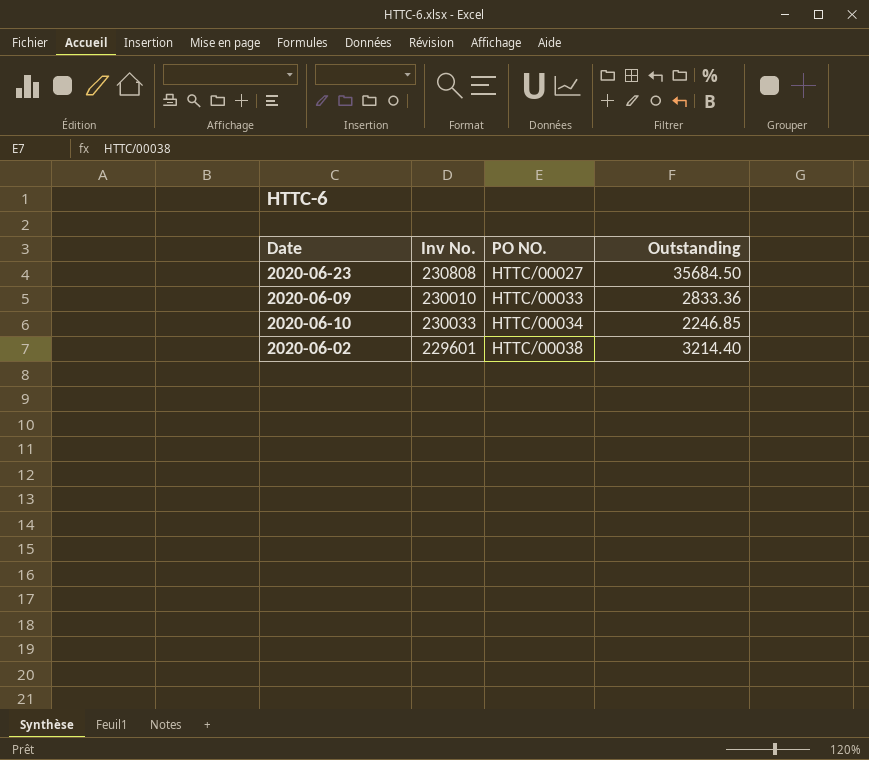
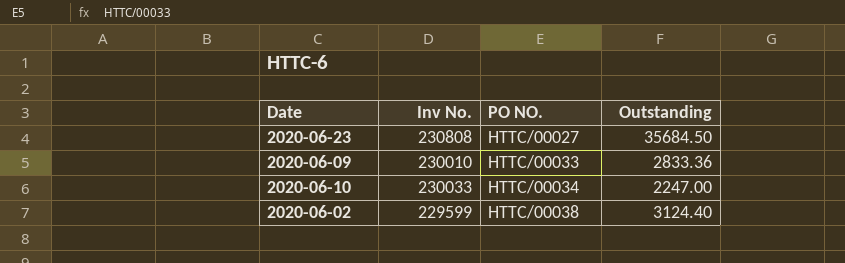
2020-06-10 | Outstanding: 2246.85 -> 2247.00
2020-06-02 | Inv No.: 229601 -> 229599
2020-06-02 | Outstanding: 3214.40 -> 3124.40

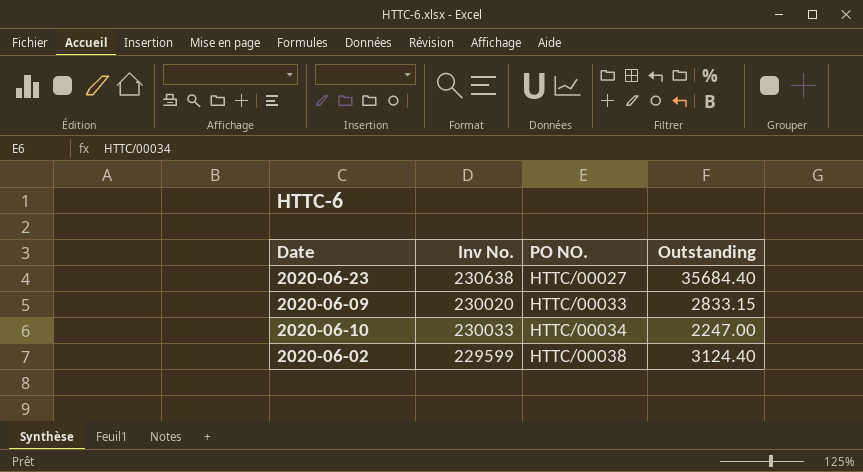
2020-06-23 | Inv No.: 230808 -> 230638
2020-06-23 | Outstanding: 35684.50 -> 35684.40
2020-06-09 | Inv No.: 230010 -> 230020
2020-06-09 | Outstanding: 2833.36 -> 2833.15

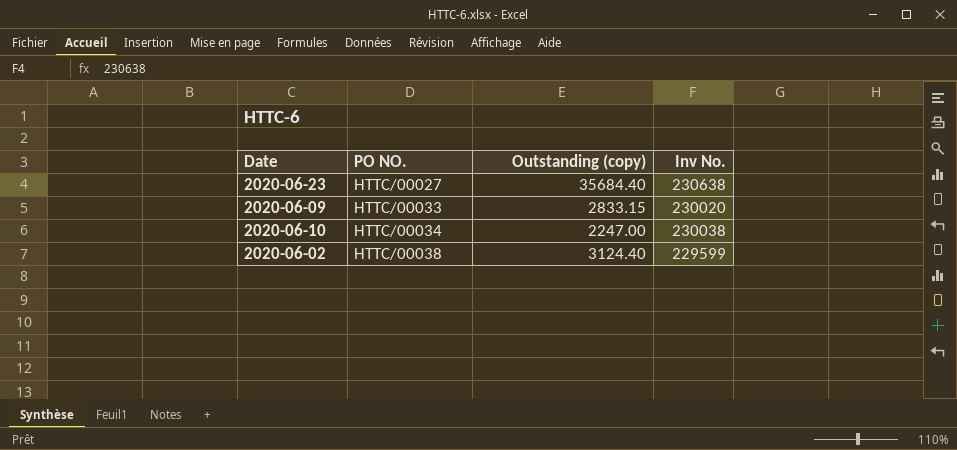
column name: Outstanding -> Outstanding (copy)
column Inv No. | position: 2 -> 4
2020-06-10 | Inv No.: 230033 -> 230038

